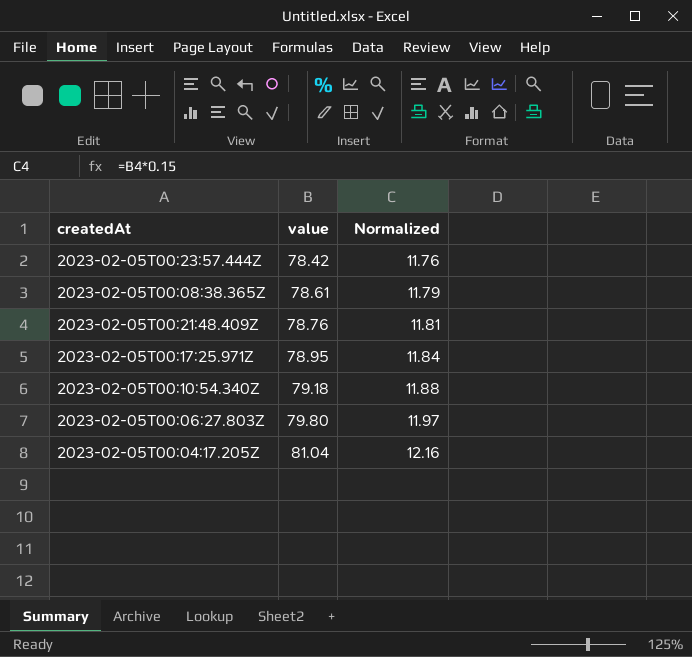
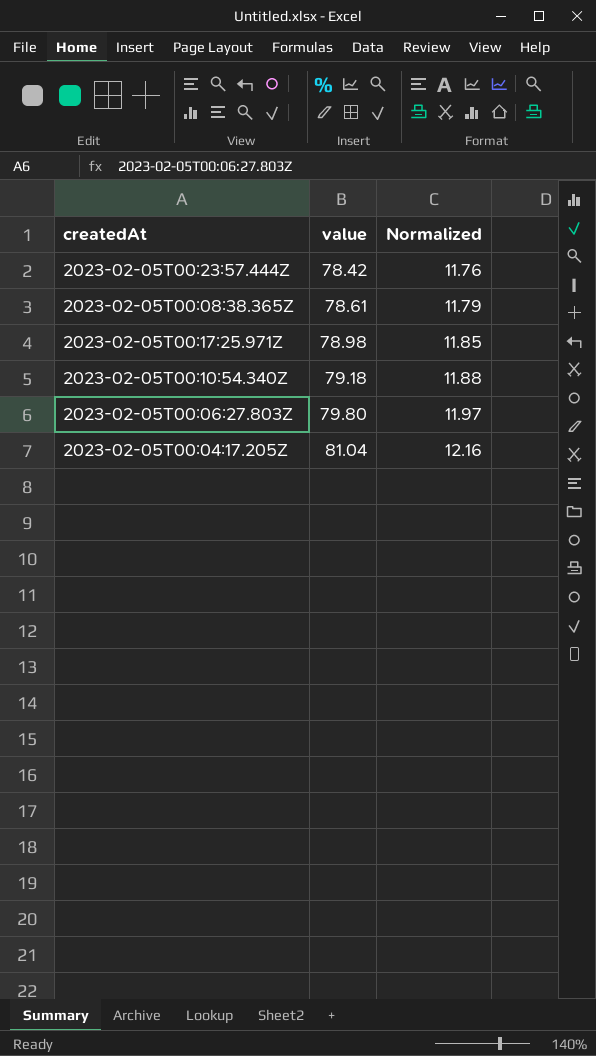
row 2023-02-05T00:21:48.409Z: 78.76 | 11.81 -> none
2023-02-05T00:17:25.971Z | value: 78.95 -> 78.98
2023-02-05T00:17:25.971Z | Normalized: 11.84 -> 11.85

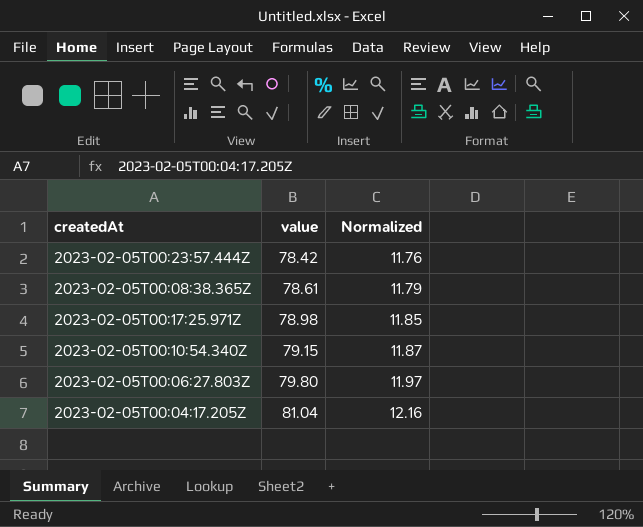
2023-02-05T00:10:54.340Z | value: 79.18 -> 79.15
2023-02-05T00:10:54.340Z | Normalized: 11.88 -> 11.87

